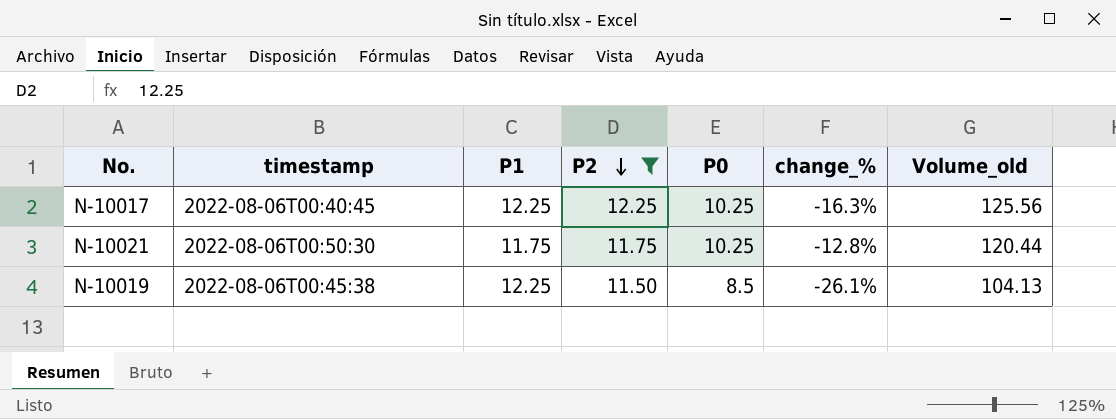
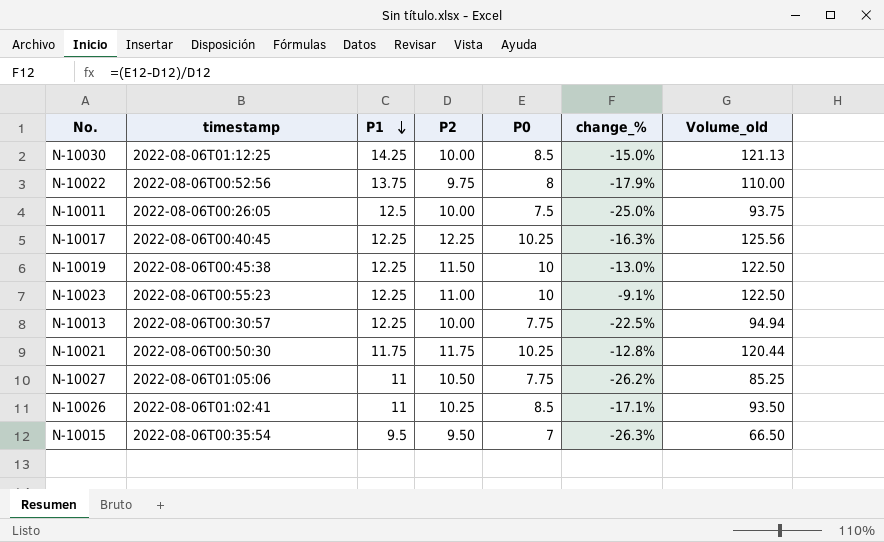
filter: P2 >= 11.50 -> none
row order: P2 descending -> P1 descending
N-10019 | P0: 8.5 -> 10
N-10019 | change_%: -26.1% -> -13.0%
N-10019 | Volume_old: 104.13 -> 122.50

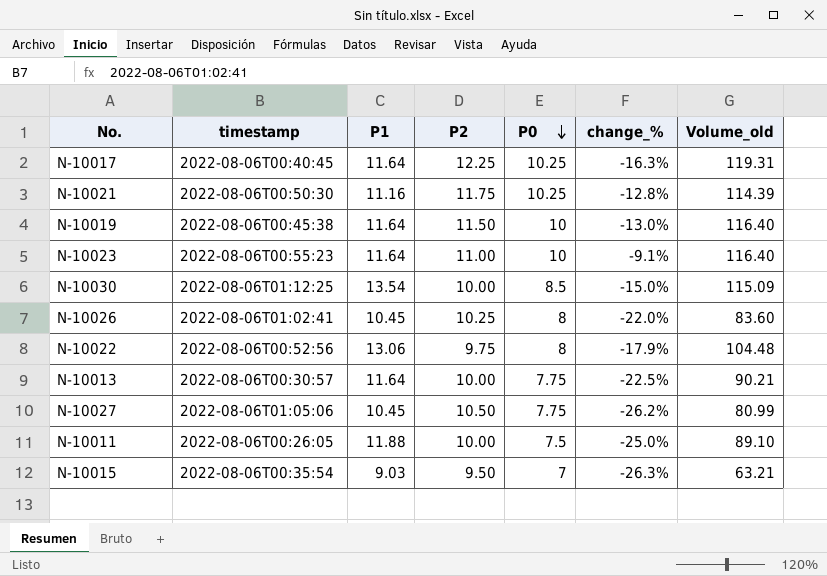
row order: P1 descending -> P0 descending
N-10017 | P1: 12.25 -> 11.64
N-10017 | Volume_old: 125.56 -> 119.31
N-10021 | P1: 11.75 -> 11.16
N-10021 | Volume_old: 120.44 -> 114.39
N-10019 | P1: 12.25 -> 11.64
N-10019 | Volume_old: 122.50 -> 116.40
N-10023 | P1: 12.25 -> 11.64
N-10023 | Volume_old: 122.50 -> 116.40
N-10030 | P1: 14.25 -> 13.54
N-10030 | Volume_old: 121.13 -> 115.09
N-10026 | P1: 11 -> 10.45
N-10026 | P0: 8.5 -> 8
N-10026 | change_%: -17.1% -> -22.0%
N-10026 | Volume_old: 93.50 -> 83.60
N-10022 | P1: 13.75 -> 13.06
N-10022 | Volume_old: 110.00 -> 104.48
N-10013 | P1: 12.25 -> 11.64
N-10013 | Volume_old: 94.94 -> 90.21
N-10027 | P1: 11 -> 10.45
N-10027 | Volume_old: 85.25 -> 80.99
N-10011 | P1: 12.5 -> 11.88
N-10011 | Volume_old: 93.75 -> 89.10
N-10015 | P1: 9.5 -> 9.03
N-10015 | Volume_old: 66.50 -> 63.21

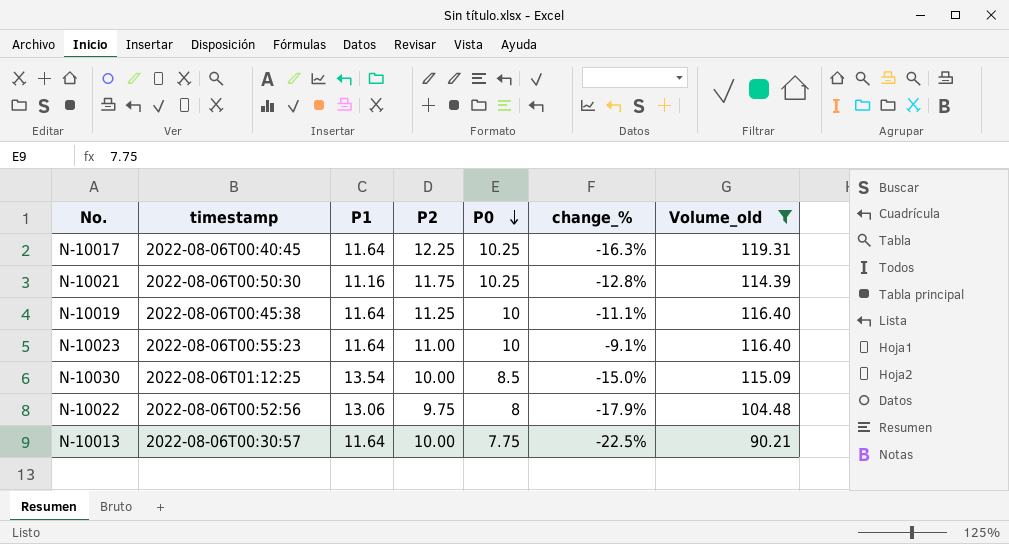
filter: none -> Volume_old >= 90.21
N-10019 | P2: 11.50 -> 11.25
N-10019 | change_%: -13.0% -> -11.1%

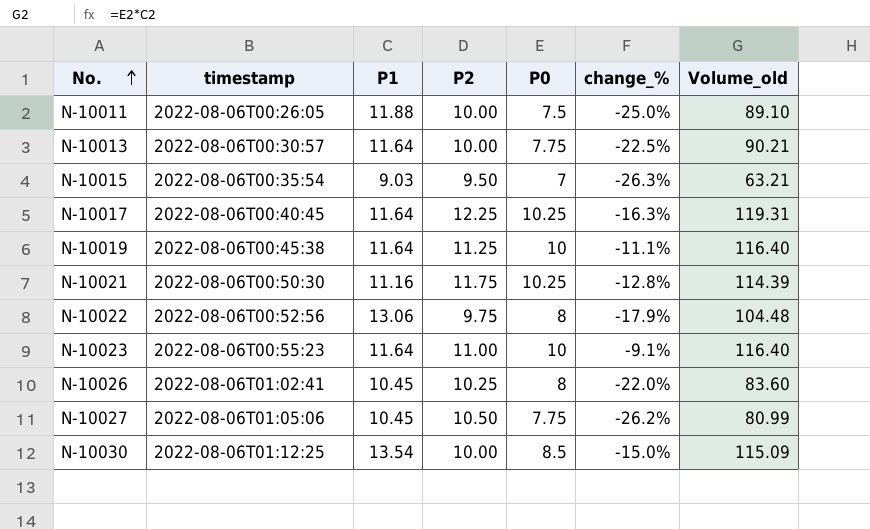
filter: Volume_old >= 90.21 -> none
row order: P0 descending -> No. ascending

